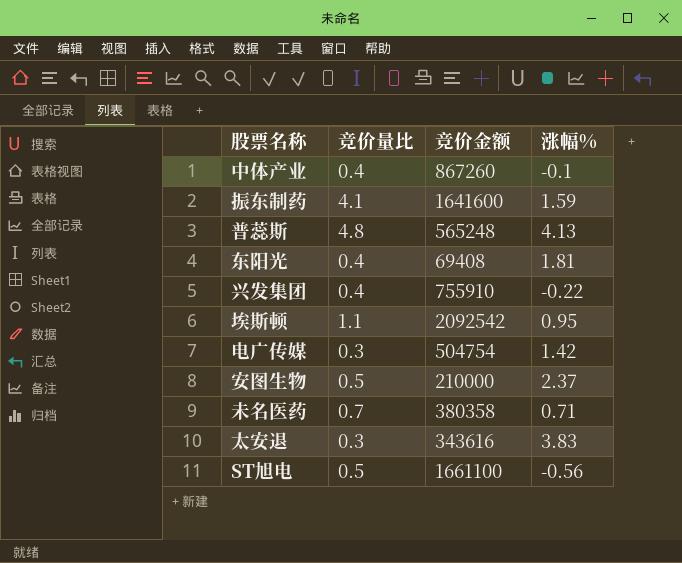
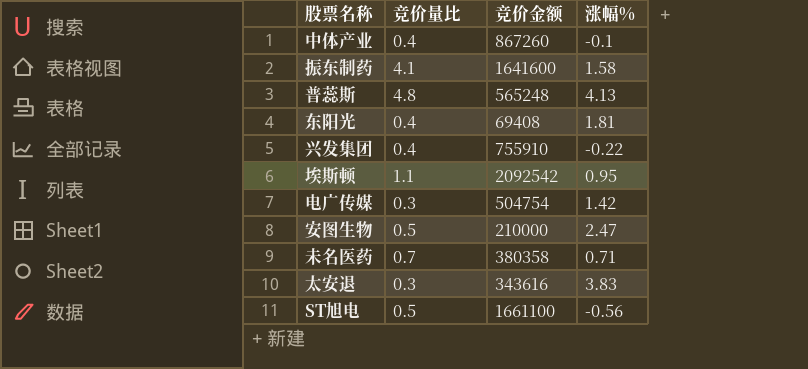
振东制药 | 涨幅%: 1.59 -> 1.58
安图生物 | 涨幅%: 2.37 -> 2.47

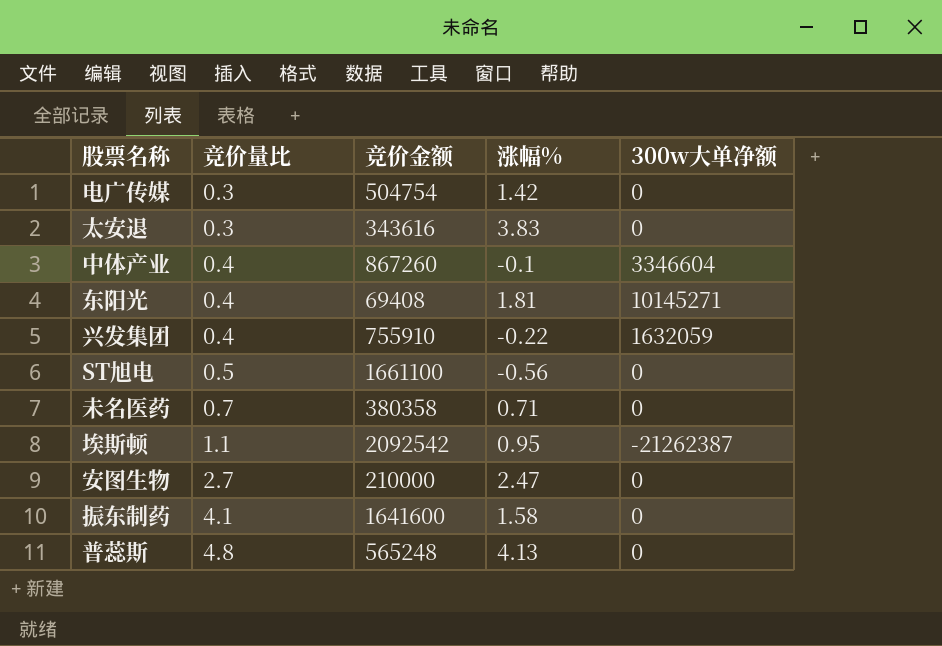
row order: none -> 竞价量比 ascending
column 300w大单净额 | position: none -> 5
安图生物 | 竞价量比: 0.5 -> 2.7

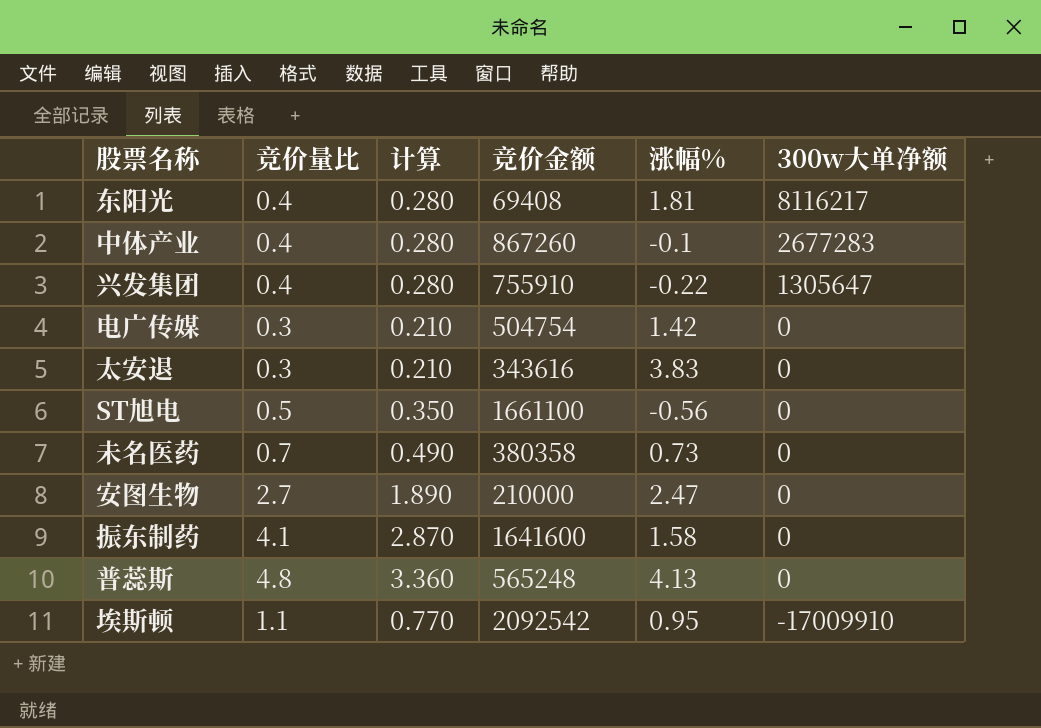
row order: 竞价量比 ascending -> 300w大单净额 descending
column 计算 | formula: none -> [竞价量比] * 0.7
东阳光 | 300w大单净额: 10145271 -> 8116217
中体产业 | 300w大单净额: 3346604 -> 2677283
兴发集团 | 300w大单净额: 1632059 -> 1305647
未名医药 | 涨幅%: 0.71 -> 0.73
埃斯顿 | 300w大单净额: -21262387 -> -17009910

